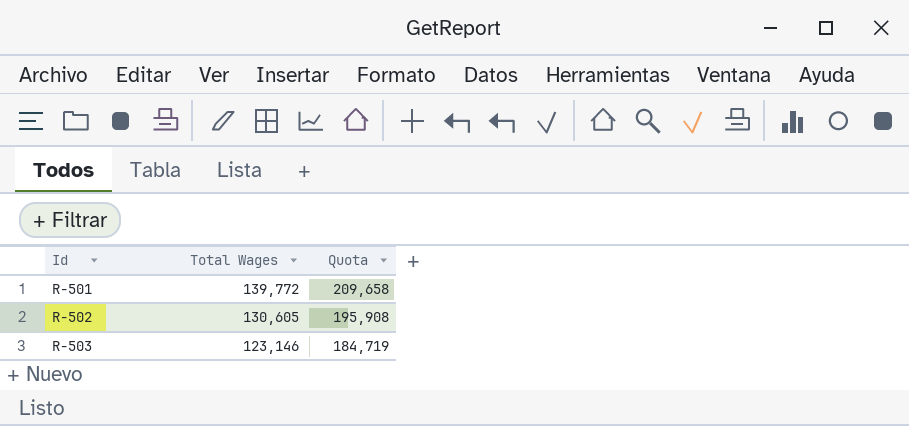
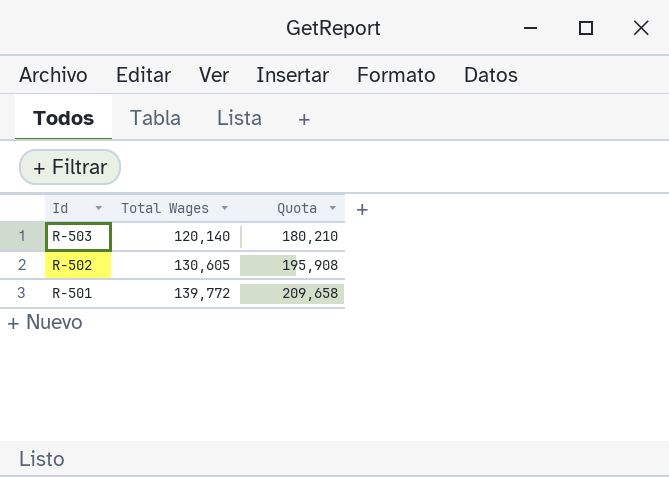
row order: Id ascending -> Id descending
R-503 | Total Wages: 123,146 -> 120,140
R-503 | Quota: 184,719 -> 180,210

